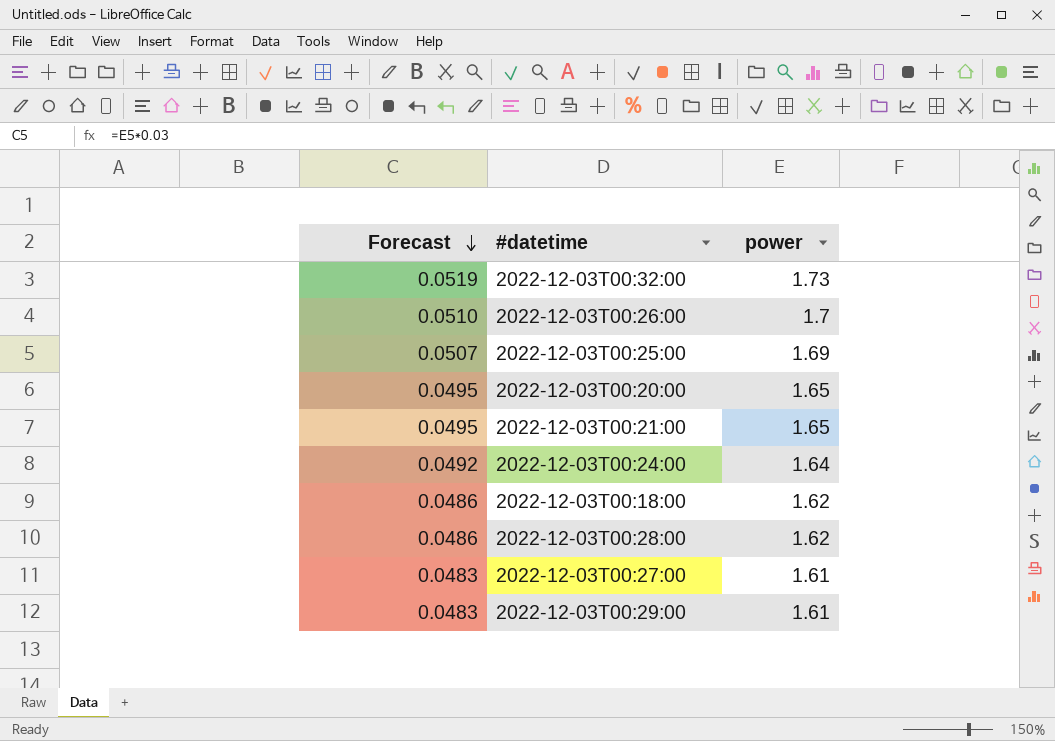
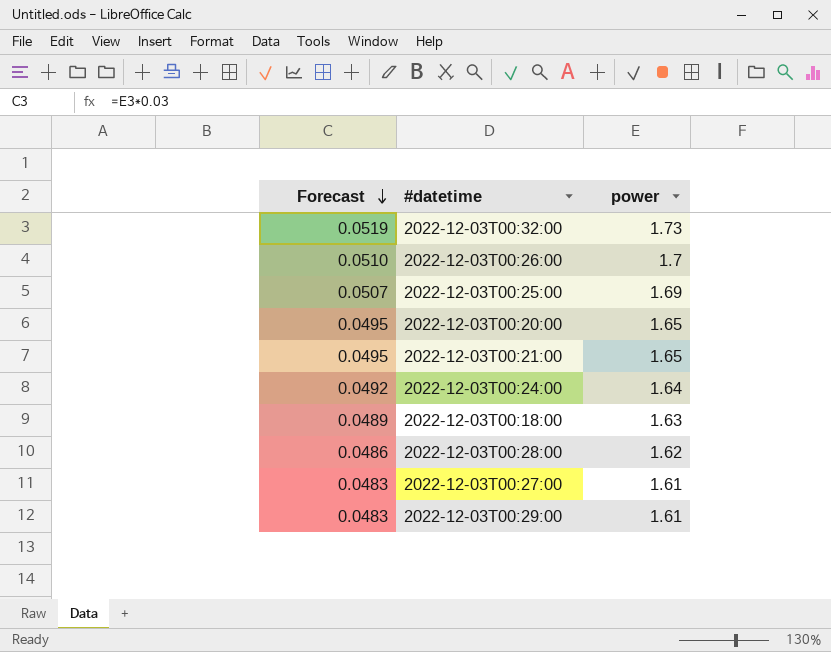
2022-12-03T00:18:00 | Forecast: 0.0486 -> 0.0489
2022-12-03T00:18:00 | power: 1.62 -> 1.63

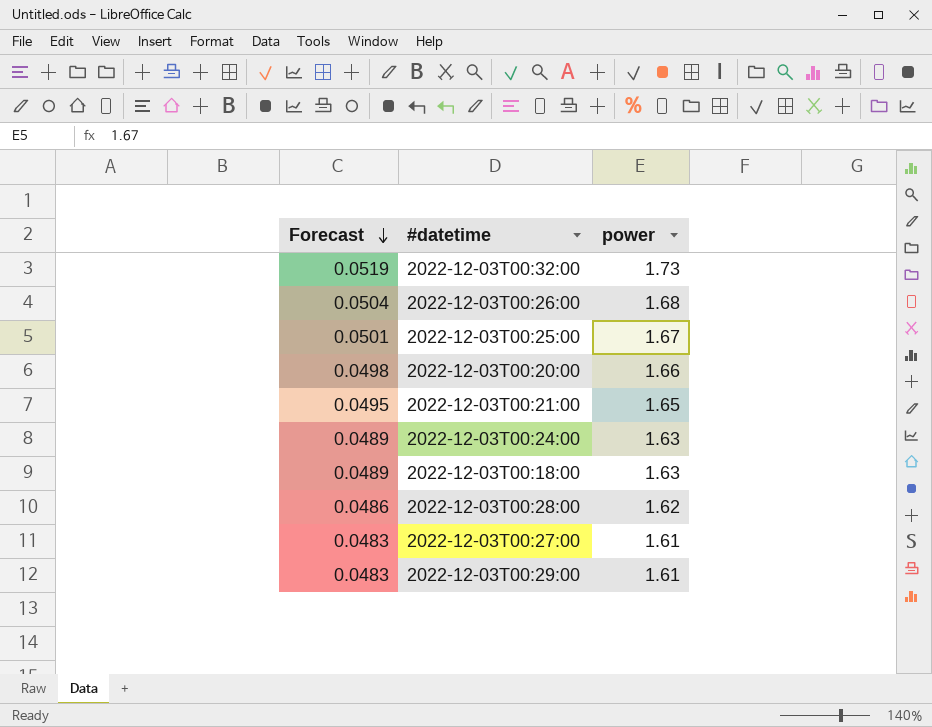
2022-12-03T00:26:00 | Forecast: 0.0510 -> 0.0504
2022-12-03T00:26:00 | power: 1.7 -> 1.68
2022-12-03T00:25:00 | Forecast: 0.0507 -> 0.0501
2022-12-03T00:25:00 | power: 1.69 -> 1.67
2022-12-03T00:20:00 | Forecast: 0.0495 -> 0.0498
2022-12-03T00:20:00 | power: 1.65 -> 1.66
2022-12-03T00:24:00 | Forecast: 0.0492 -> 0.0489
2022-12-03T00:24:00 | power: 1.64 -> 1.63

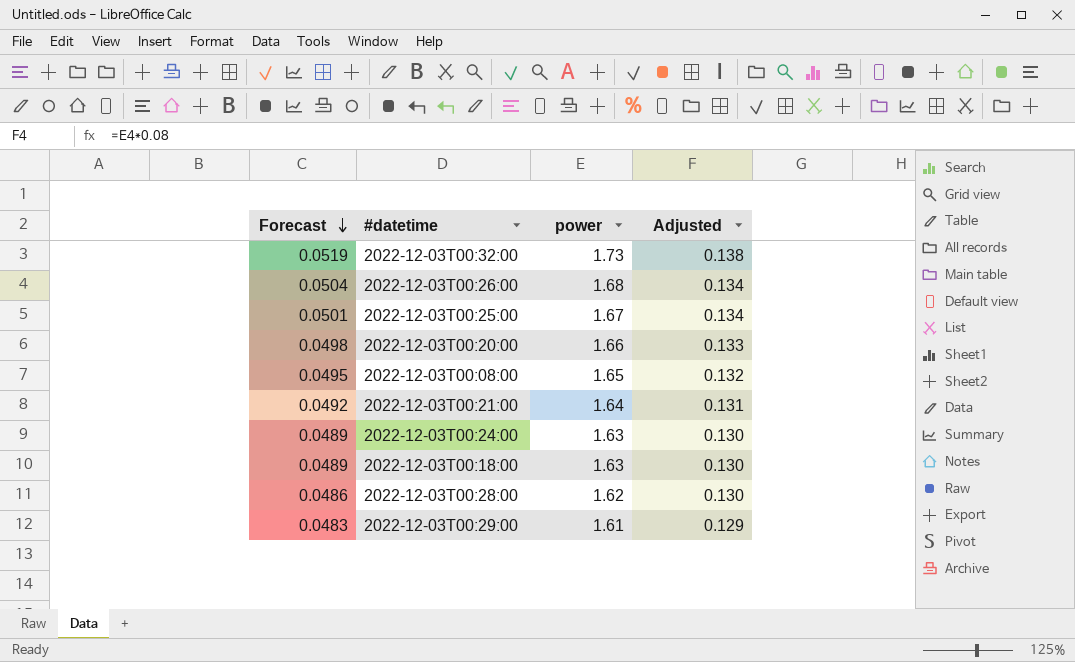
column Adjusted | formula: none -> [power] * 0.08
row 2022-12-03T00:27:00: 0.0483 | 1.61 -> none
row 2022-12-03T00:08:00: none -> 0.0495 | 1.65 | 0.132
2022-12-03T00:21:00 | Forecast: 0.0495 -> 0.0492
2022-12-03T00:21:00 | power: 1.65 -> 1.64

